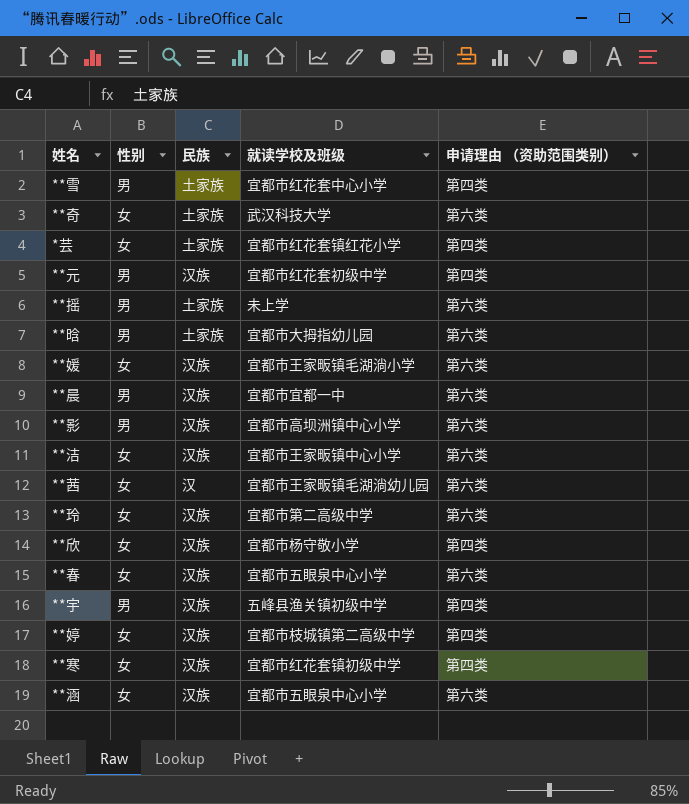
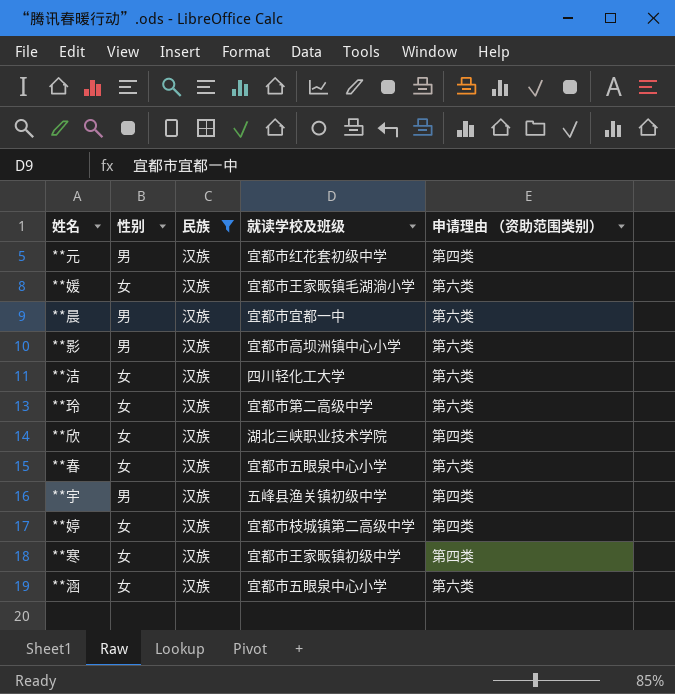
filter: none -> 民族 = 汉族
**洁 | 就读学校及班级: 宜都市王家畈镇中心小学 -> 四川轻化工大学
**欣 | 就读学校及班级: 宜都市杨守敬小学 -> 湖北三峡职业技术学院
**寒 | 就读学校及班级: 宜都市红花套镇初级中学 -> 宜都市王家畈镇初级中学

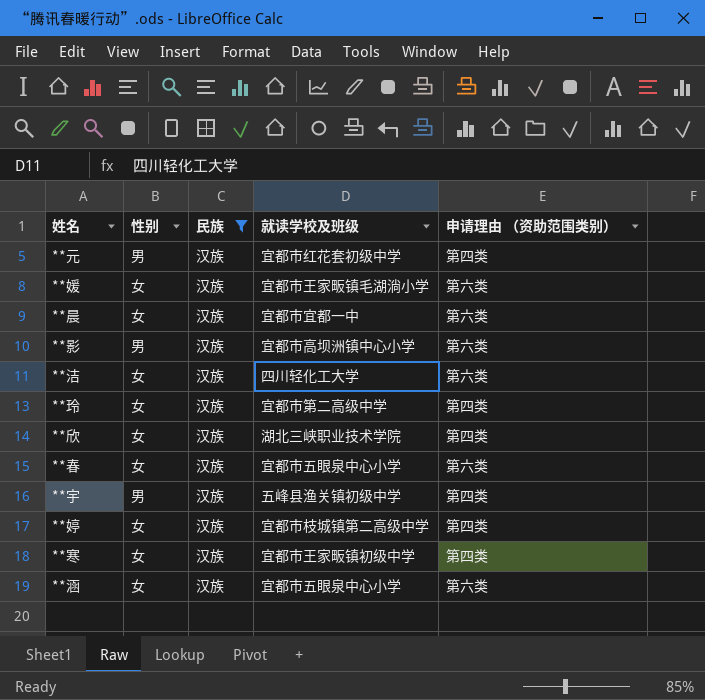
**晨 | 性别: 男 -> 女
**玲 | 申请理由 （资助范围类别）: 第六类 -> 第四类

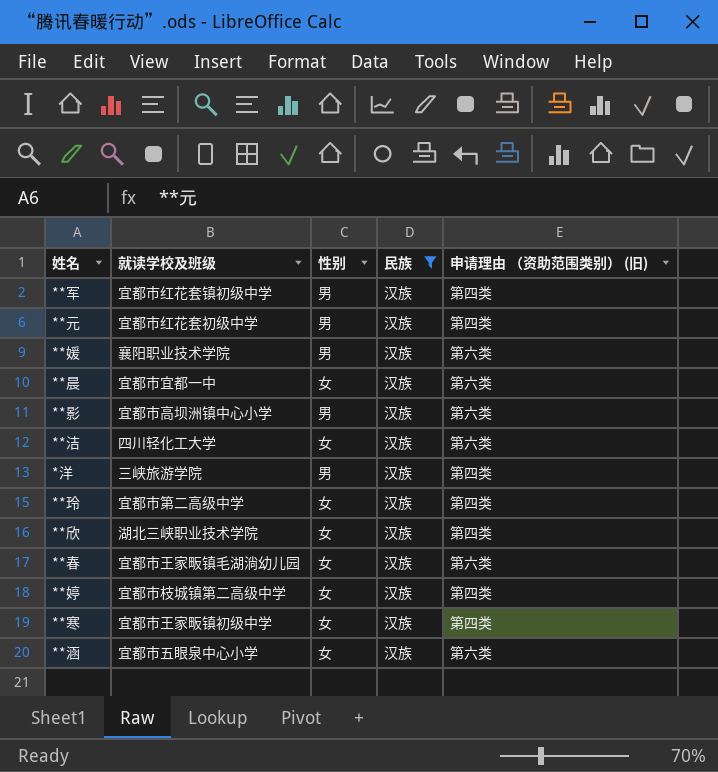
column 就读学校及班级 | position: 4 -> 2
column name: 申请理由 （资助范围类别） -> 申请理由 （资助范围类别） (旧)
row **宇: 男 | 汉族 | 五峰县渔关镇初级中学 | 第四类 -> none
row **军: none -> 宜都市红花套镇初级中学 | 男 | 汉族 | 第四类
**媛 | 就读学校及班级: 宜都市王家畈镇毛湖淌小学 -> 襄阳职业技术学院
**媛 | 性别: 女 -> 男
row *洋: none -> 三峡旅游学院 | 男 | 汉族 | 第四类
**春 | 就读学校及班级: 宜都市五眼泉中心小学 -> 宜都市王家畈镇毛湖淌幼儿园

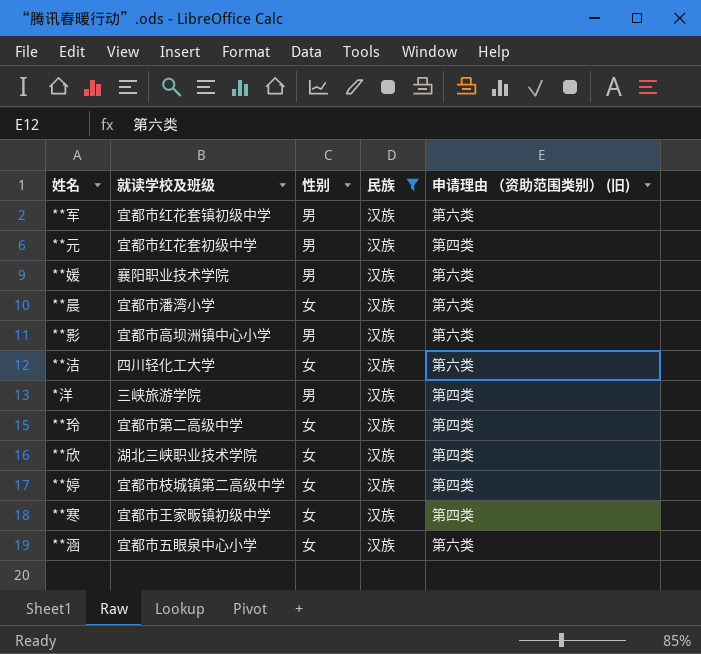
row **春: 宜都市王家畈镇毛湖淌幼儿园 | 女 | 汉族 | 第六类 -> none
**军 | 申请理由 （资助范围类别） (旧): 第四类 -> 第六类
**晨 | 就读学校及班级: 宜都市宜都一中 -> 宜都市潘湾小学

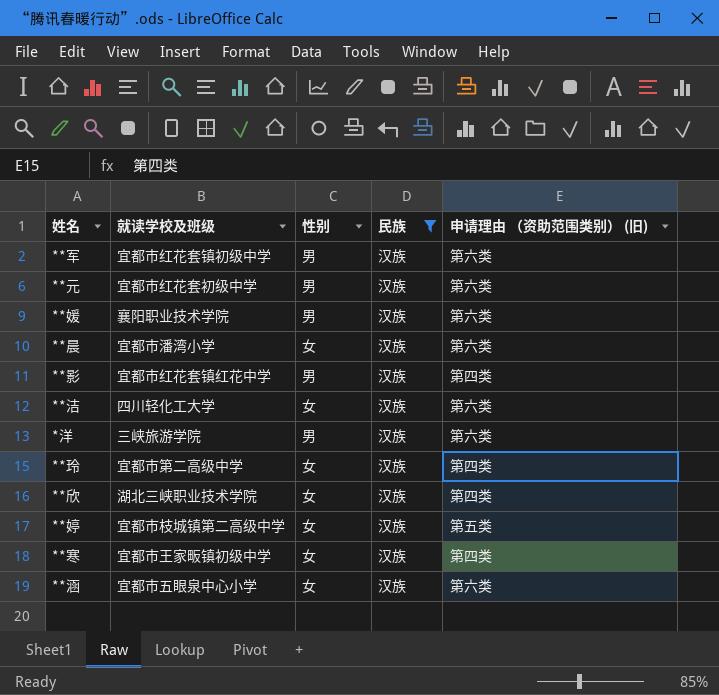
**元 | 申请理由 （资助范围类别） (旧): 第四类 -> 第六类
**影 | 就读学校及班级: 宜都市高坝洲镇中心小学 -> 宜都市红花套镇红花中学
**影 | 申请理由 （资助范围类别） (旧): 第六类 -> 第四类
*洋 | 申请理由 （资助范围类别） (旧): 第四类 -> 第六类
**婷 | 申请理由 （资助范围类别） (旧): 第四类 -> 第五类

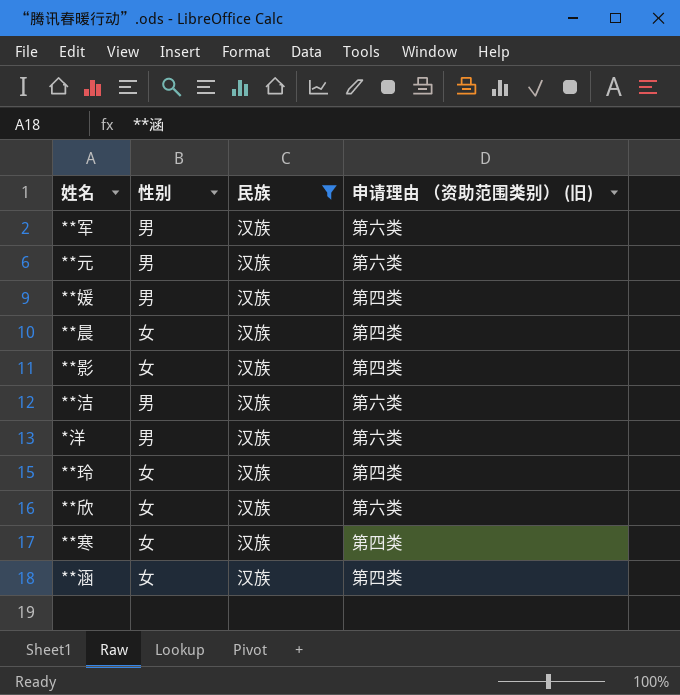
column 就读学校及班级 | position: 2 -> none
row **婷: 宜都市枝城镇第二高级中学 | 女 | 汉族 | 第五类 -> none
**媛 | 申请理由 （资助范围类别） (旧): 第六类 -> 第四类
**晨 | 申请理由 （资助范围类别） (旧): 第六类 -> 第四类
**影 | 性别: 男 -> 女
**洁 | 性别: 女 -> 男
**欣 | 申请理由 （资助范围类别） (旧): 第四类 -> 第六类
**涵 | 申请理由 （资助范围类别） (旧): 第六类 -> 第四类

